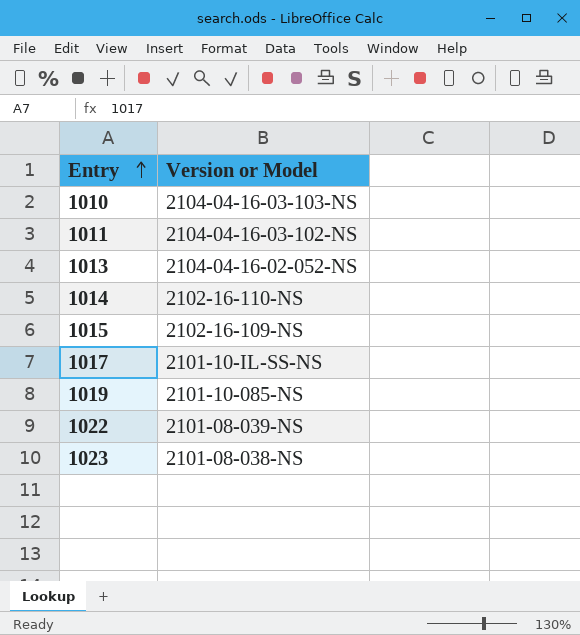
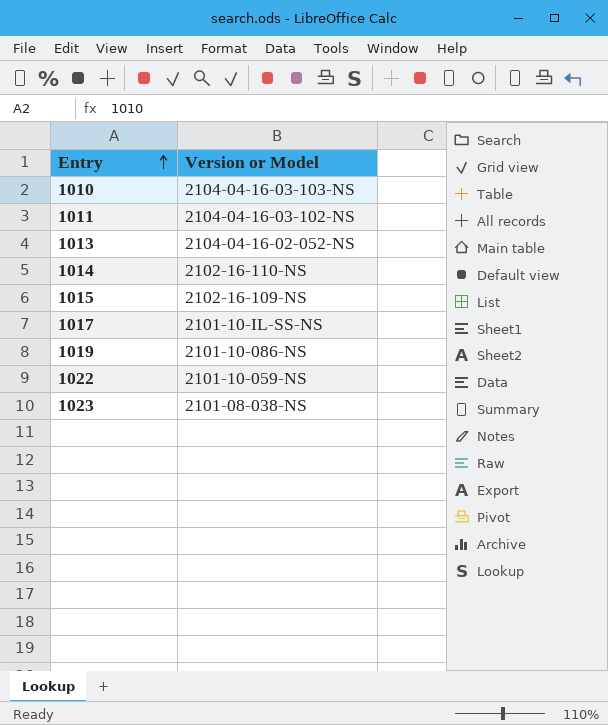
1019 | Version or Model: 2101-10-085-NS -> 2101-10-086-NS
1022 | Version or Model: 2101-08-039-NS -> 2101-10-059-NS

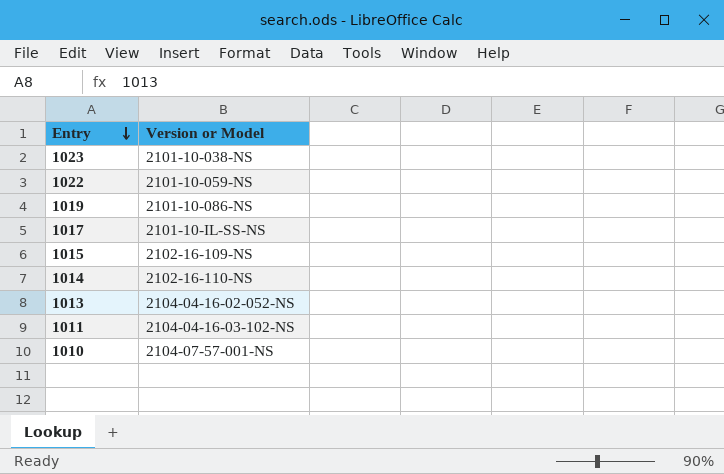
row order: Entry ascending -> Entry descending
1023 | Version or Model: 2101-08-038-NS -> 2101-10-038-NS
1010 | Version or Model: 2104-04-16-03-103-NS -> 2104-07-57-001-NS

